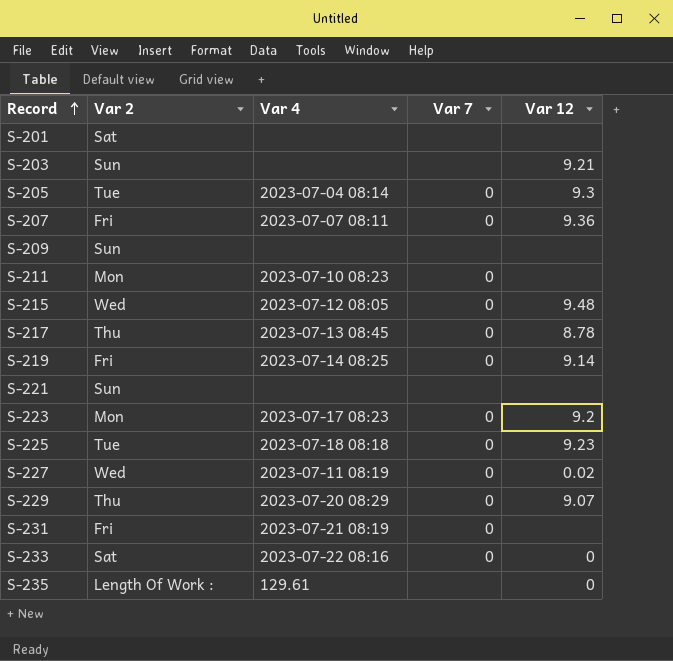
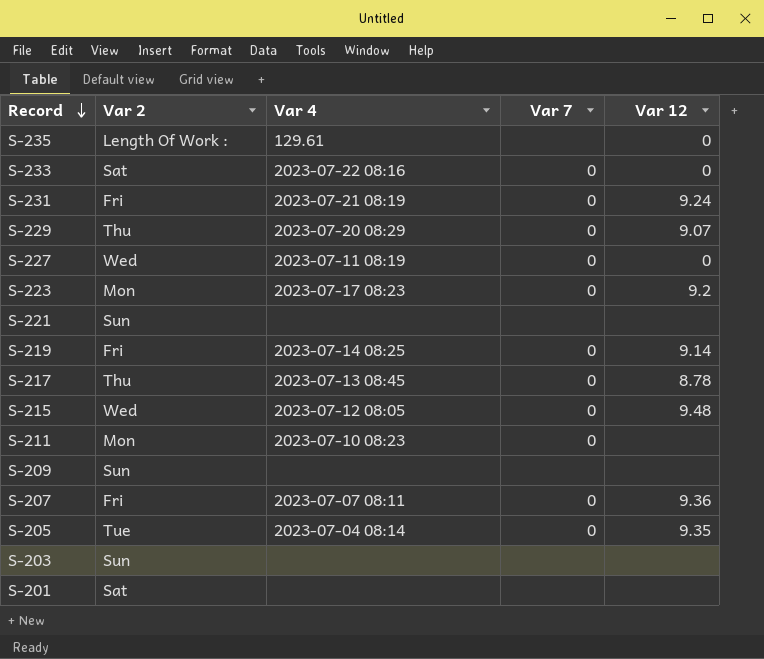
row order: Record ascending -> Record descending
row S-225: Tue | 2023-07-18 08:18 | 0 | 9.23 -> none
S-231 | Var 12: none -> 9.24
S-227 | Var 12: 0.02 -> 0
S-205 | Var 12: 9.3 -> 9.35
S-203 | Var 12: 9.21 -> none

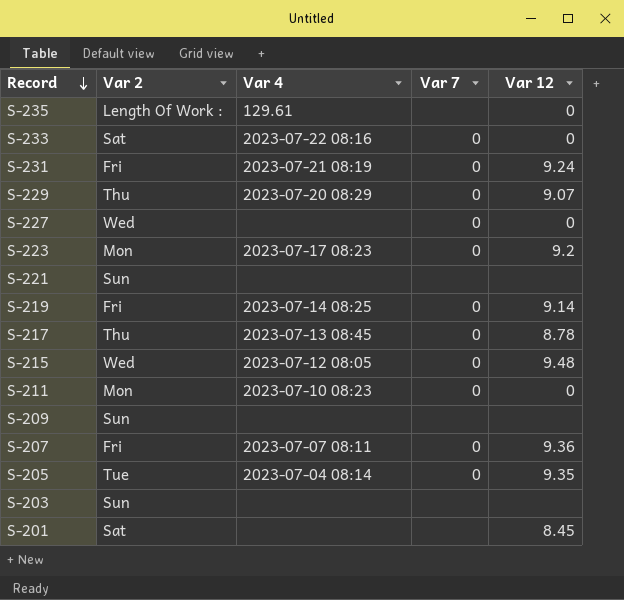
S-227 | Var 4: 2023-07-11 08:19 -> none
S-211 | Var 12: none -> 0
S-201 | Var 12: none -> 8.45

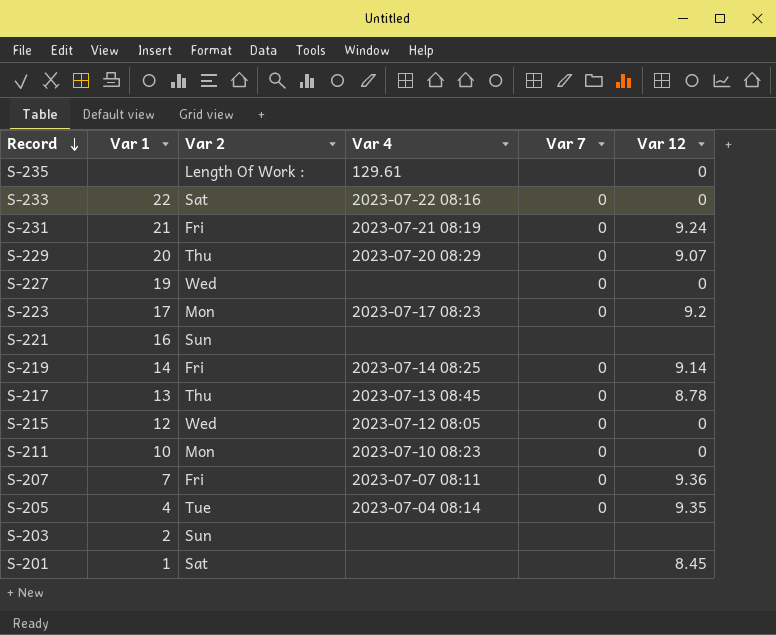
column Var 1 | position: none -> 2
row S-209: Sun | none | none | none -> none
S-215 | Var 12: 9.48 -> 0

